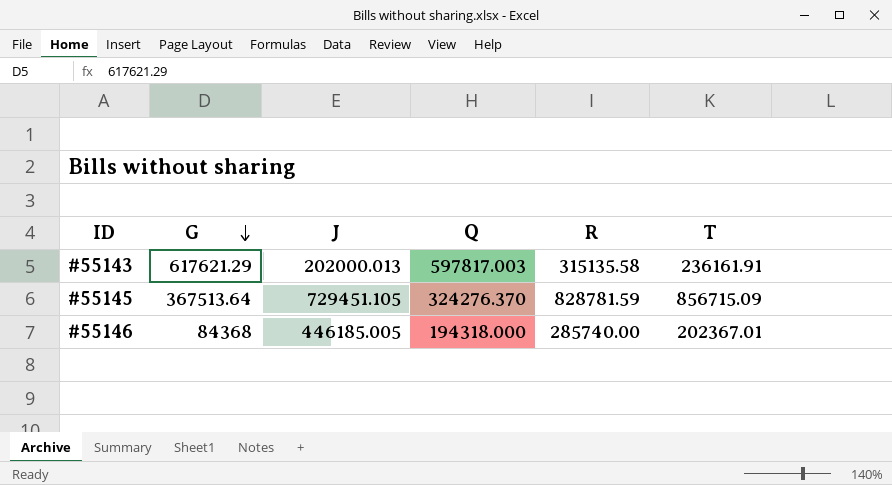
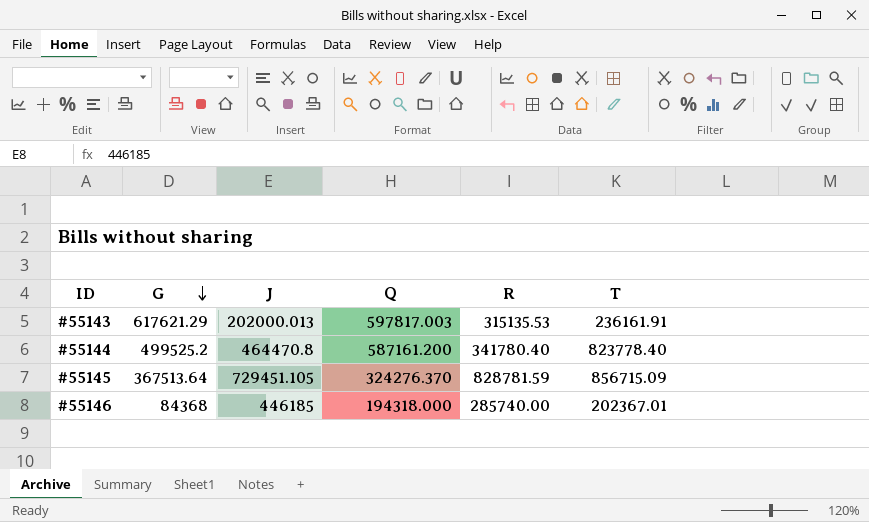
#55143 | R: 315135.58 -> 315135.53
row #55144: none -> 499525.2 | 464470.8 | 587161.200 | 341780.40 | 823778.40
#55146 | J: 446185.005 -> 446185

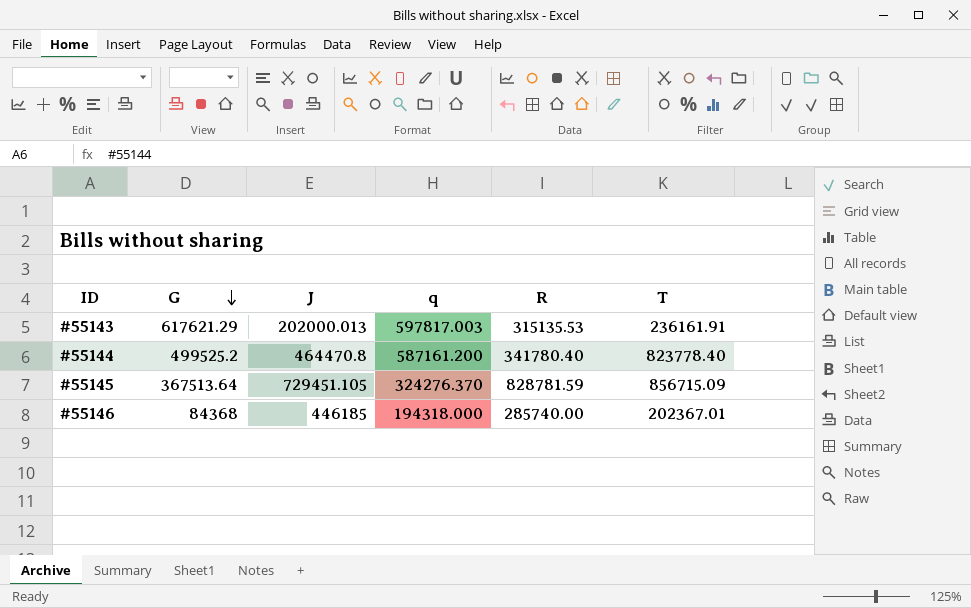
column name: Q -> q

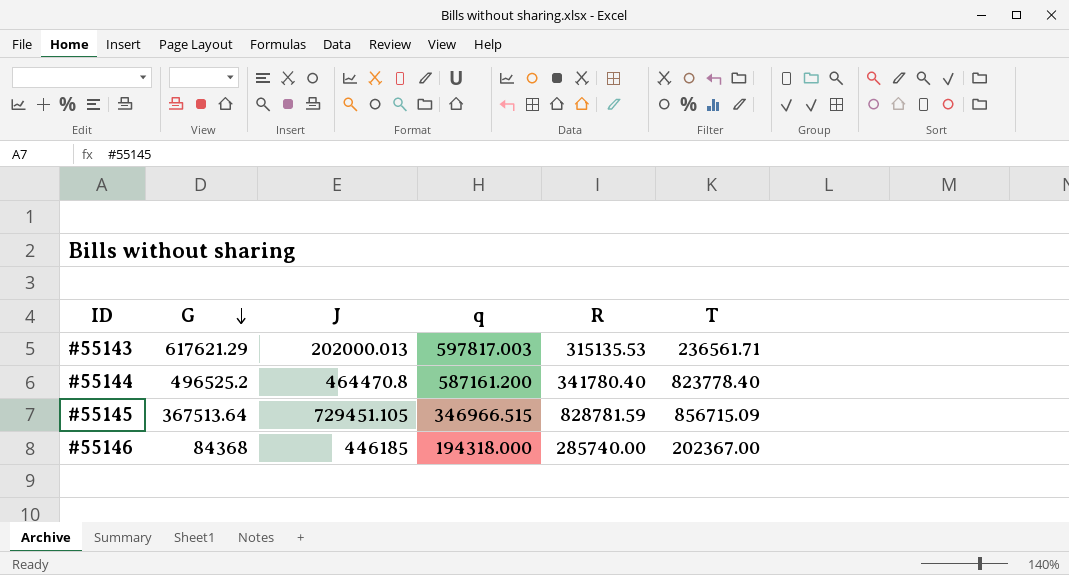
#55143 | T: 236161.91 -> 236561.71
#55144 | G: 499525.2 -> 496525.2
#55145 | q: 324276.370 -> 346966.515
#55146 | T: 202367.01 -> 202367.00

